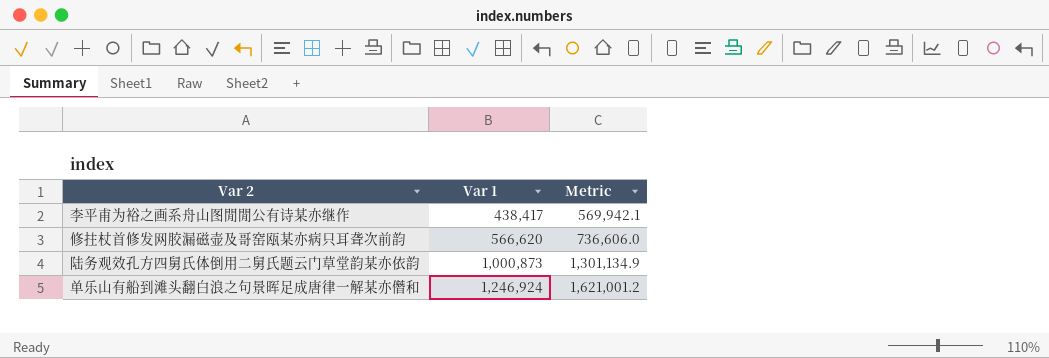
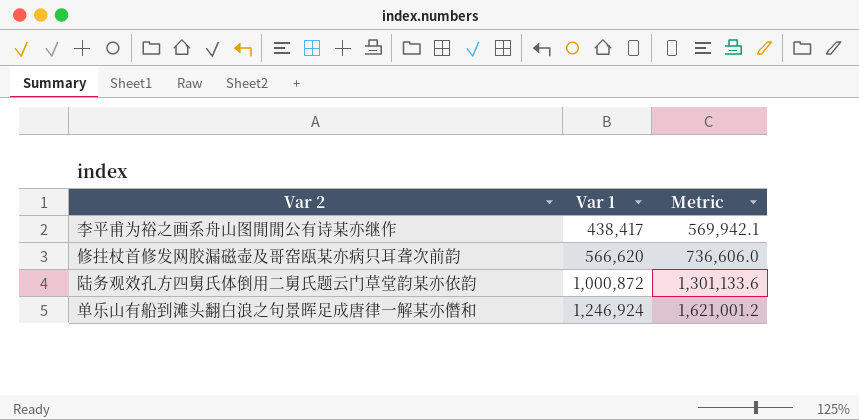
陆务观效孔方四舅氏体倒用二舅氏题云门草堂韵某亦依韵 | Var 1: 1,000,873 -> 1,000,872
陆务观效孔方四舅氏体倒用二舅氏题云门草堂韵某亦依韵 | Metric: 1,301,134.9 -> 1,301,133.6

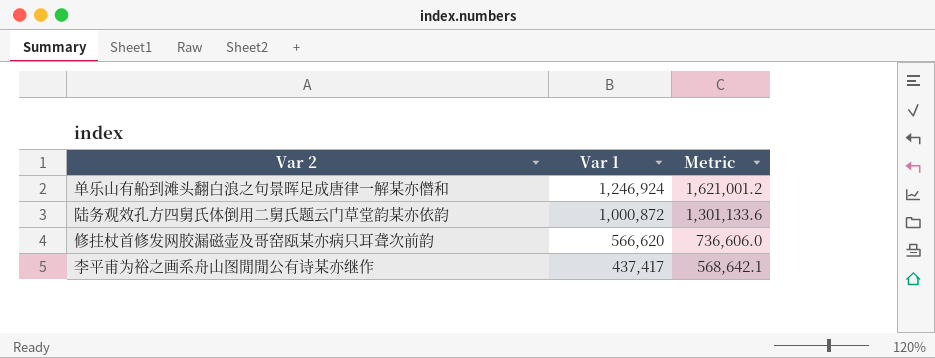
row order: Var 1 ascending -> Var 1 descending
李平甫为裕之画系舟山图閒閒公有诗某亦继作 | Var 1: 438,417 -> 437,417
李平甫为裕之画系舟山图閒閒公有诗某亦继作 | Metric: 569,942.1 -> 568,642.1

